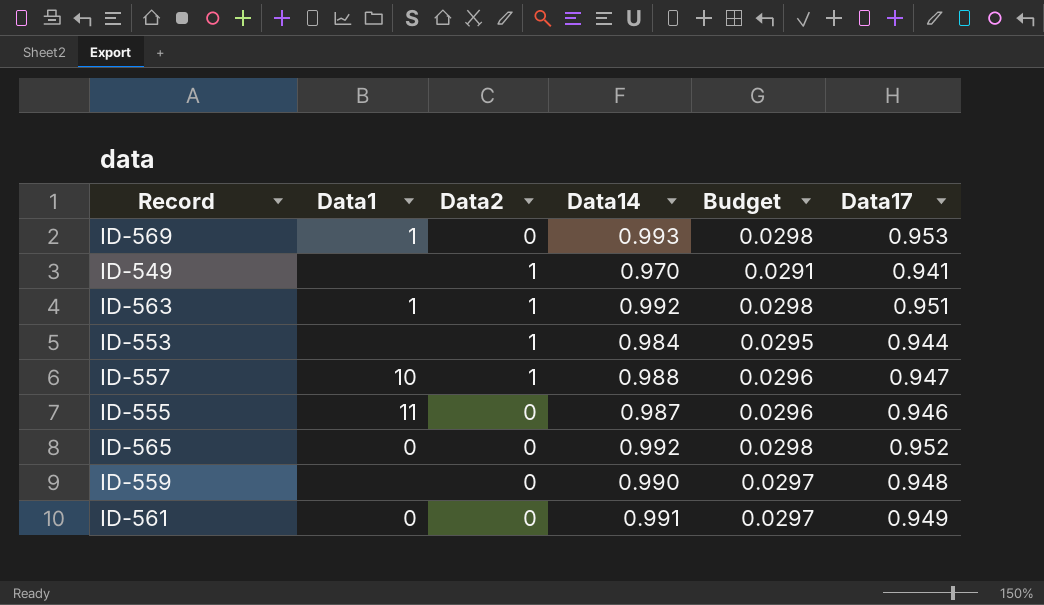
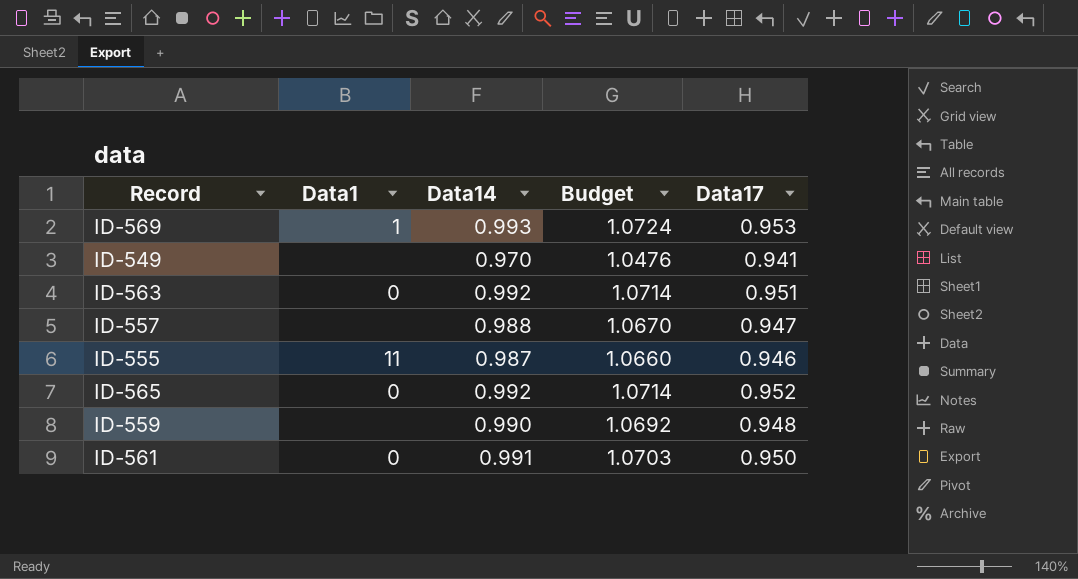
column Data2 | position: 3 -> none
column Budget | formula: [Data14] * 0.03 -> [Data14] * 1.08
row ID-553: none | 1 | 0.984 | 0.0295 | 0.944 -> none
ID-563 | Data1: 1 -> 0
ID-557 | Data1: 10 -> none
ID-561 | Data17: 0.949 -> 0.950

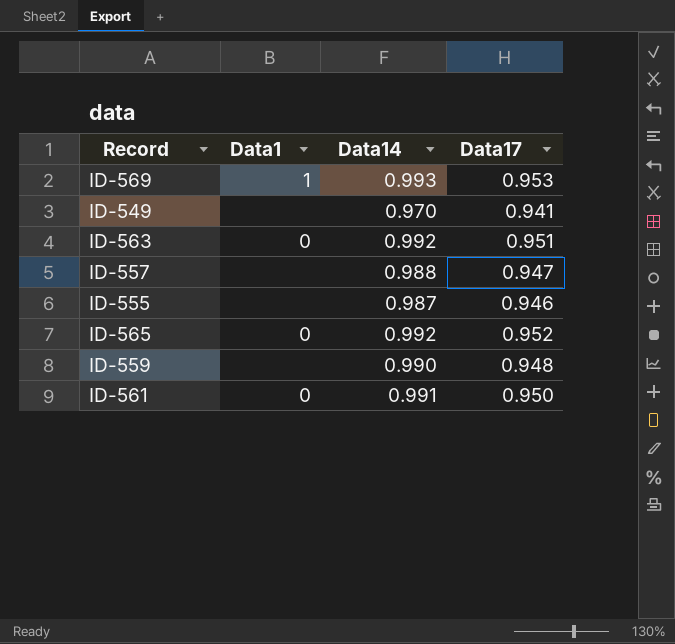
column Budget | formula: [Data14] * 1.08 -> none
ID-555 | Data1: 11 -> none

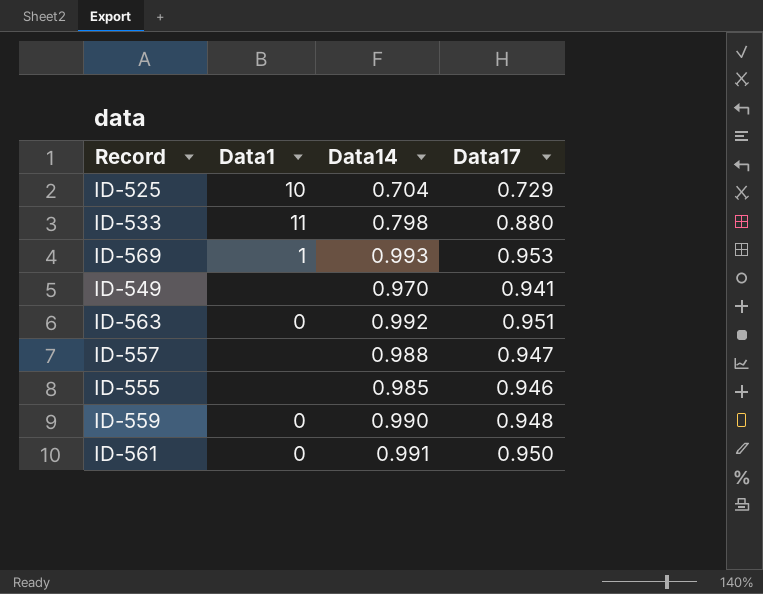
row ID-565: 0 | 0.992 | 0.952 -> none
row ID-525: none -> 10 | 0.704 | 0.729
row ID-533: none -> 11 | 0.798 | 0.880
ID-555 | Data14: 0.987 -> 0.985
ID-559 | Data1: none -> 0

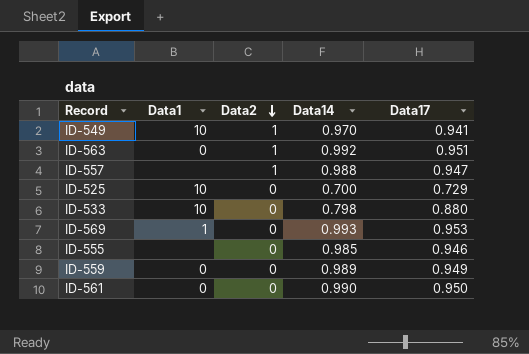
row order: none -> Data2 descending
column Data2 | position: none -> 3
ID-549 | Data1: none -> 10
ID-525 | Data14: 0.704 -> 0.700
ID-533 | Data1: 11 -> 10
ID-559 | Data14: 0.990 -> 0.989
ID-559 | Data17: 0.948 -> 0.949
ID-561 | Data14: 0.991 -> 0.990

